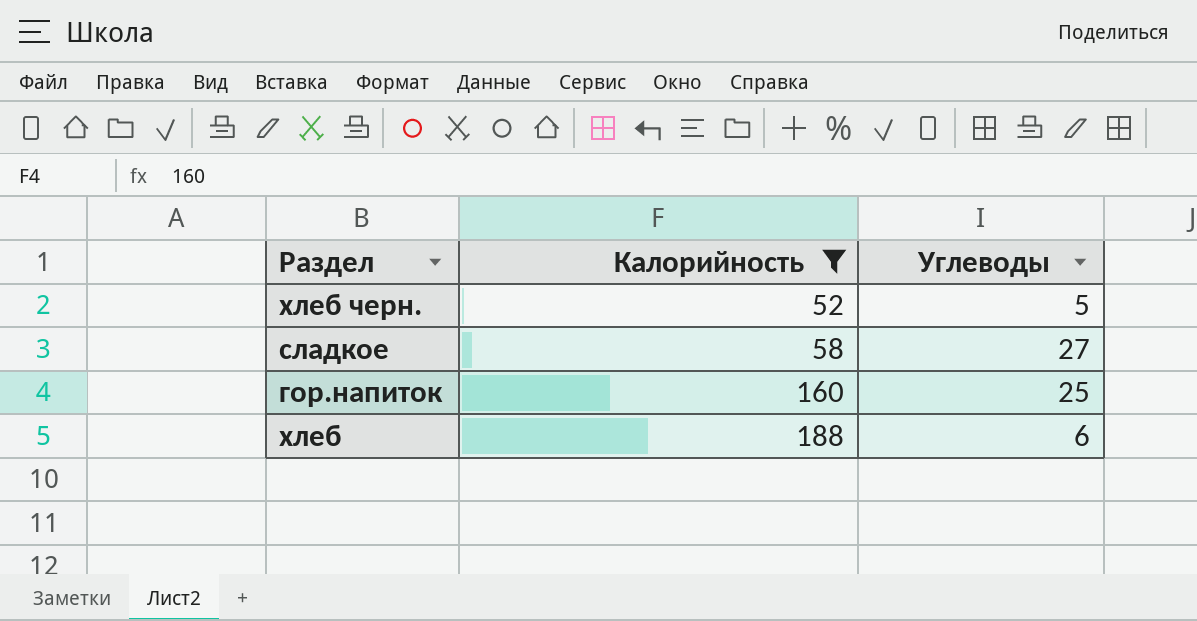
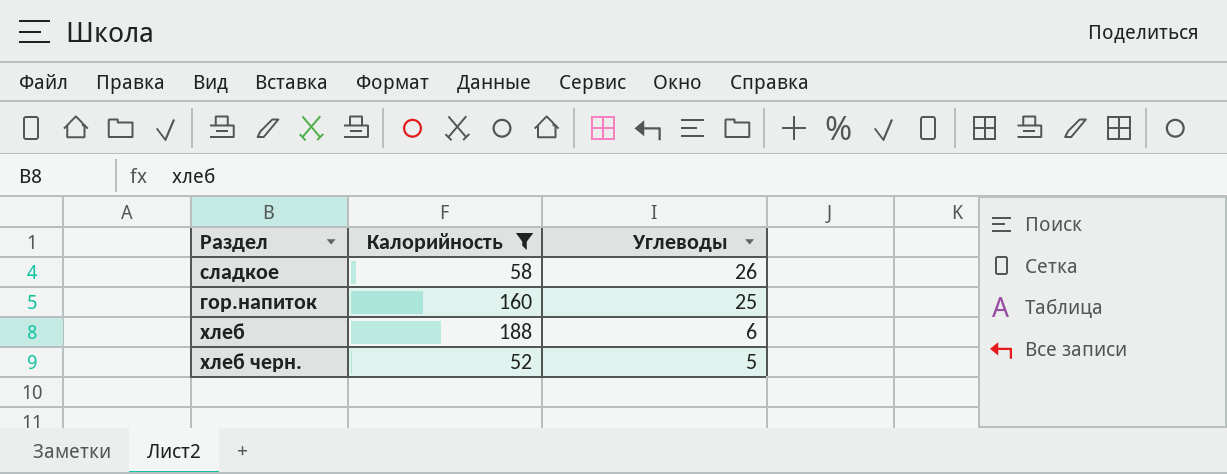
row order: Калорийность ascending -> Углеводы descending
сладкое | Углеводы: 27 -> 26

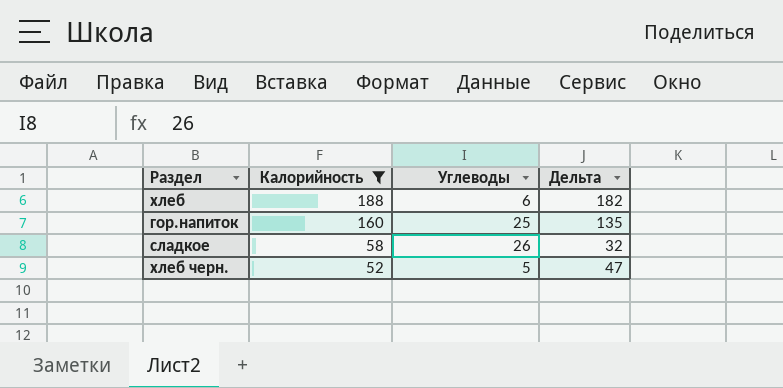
row order: Углеводы descending -> Калорийность descending
column Дельта | formula: none -> [Калорийность] - [Углеводы]

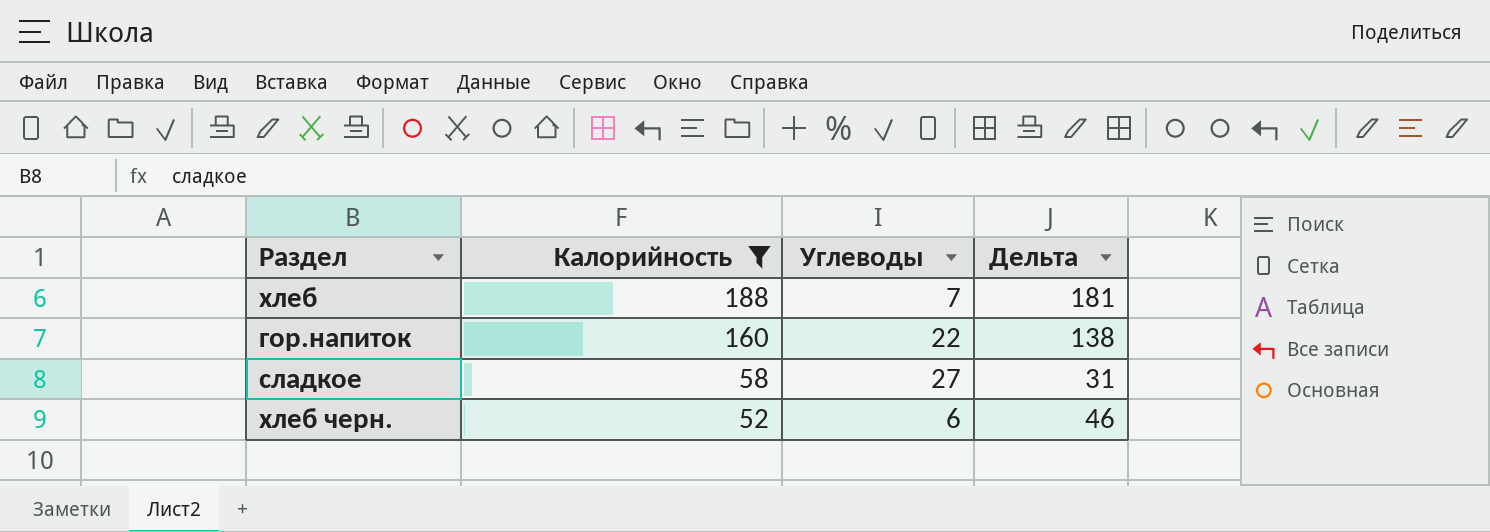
хлеб | Углеводы: 6 -> 7
хлеб | Дельта: 182 -> 181
гор.напиток | Углеводы: 25 -> 22
гор.напиток | Дельта: 135 -> 138
сладкое | Углеводы: 26 -> 27
сладкое | Дельта: 32 -> 31
хлеб черн. | Углеводы: 5 -> 6
хлеб черн. | Дельта: 47 -> 46

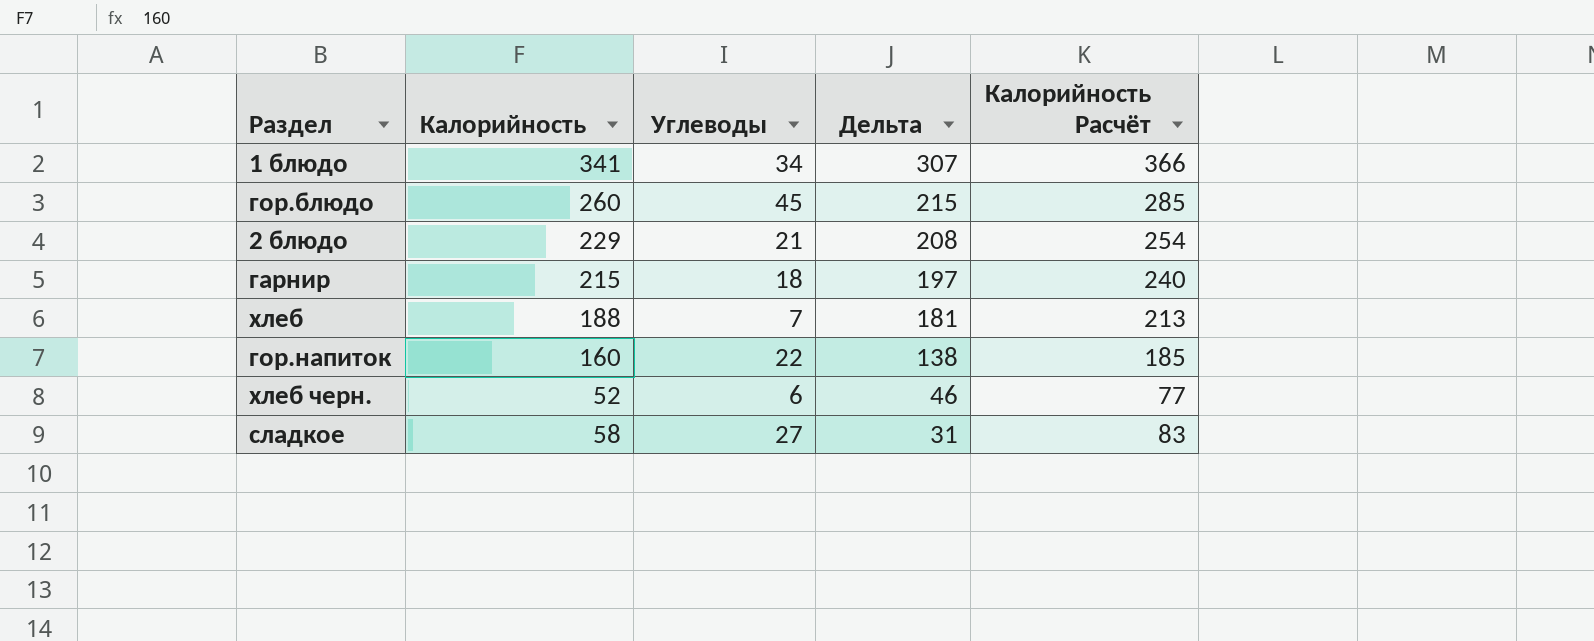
filter: Калорийность <= 188 -> none
row order: Калорийность descending -> Дельта descending
column Калорийность Расчёт | formula: none -> [Калорийность] + 25

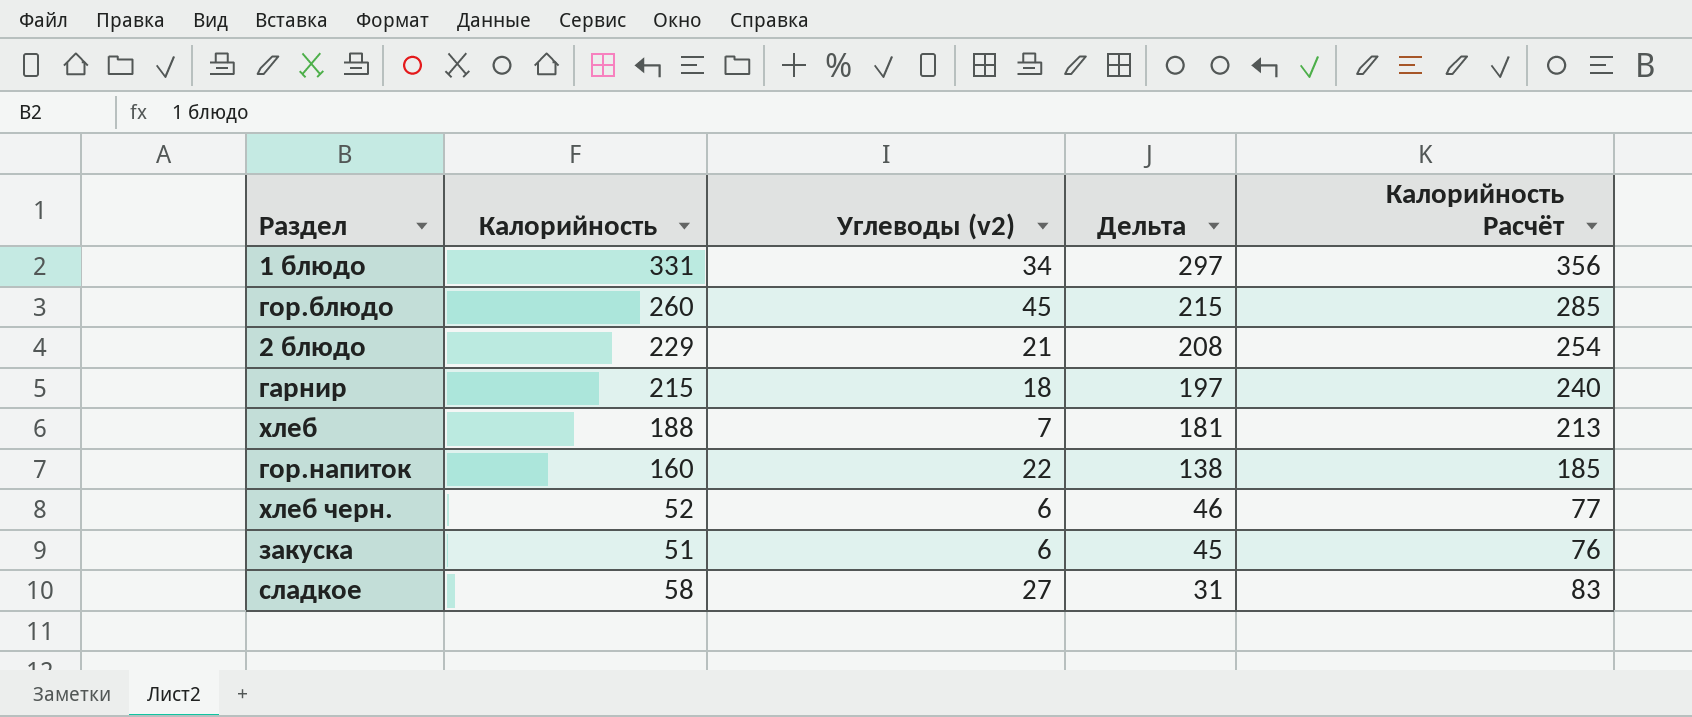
column name: Углеводы -> Углеводы (v2)
1 блюдо | Калорийность: 341 -> 331
1 блюдо | Дельта: 307 -> 297
1 блюдо | Калорийность Расчёт: 366 -> 356
row закуска: none -> 51 | 6 | 45 | 76

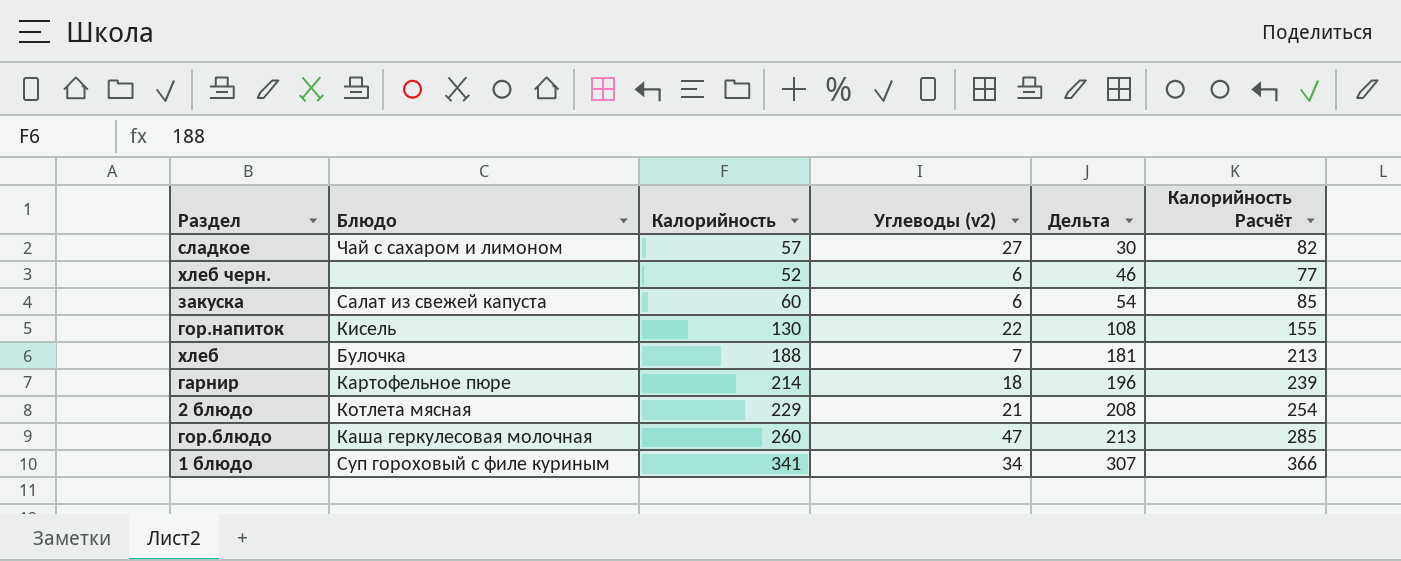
row order: Дельта descending -> Дельта ascending
column Блюдо | position: none -> 2
сладкое | Калорийность: 58 -> 57
сладкое | Дельта: 31 -> 30
сладкое | Калорийность Расчёт: 83 -> 82
закуска | Калорийность: 51 -> 60
закуска | Дельта: 45 -> 54
закуска | Калорийность Расчёт: 76 -> 85
гор.напиток | Калорийность: 160 -> 130
гор.напиток | Дельта: 138 -> 108
гор.напиток | Калорийность Расчёт: 185 -> 155
гарнир | Калорийность: 215 -> 214
гарнир | Дельта: 197 -> 196
гарнир | Калорийность Расчёт: 240 -> 239
гор.блюдо | Углеводы (v2): 45 -> 47
гор.блюдо | Дельта: 215 -> 213
1 блюдо | Калорийность: 331 -> 341
1 блюдо | Дельта: 297 -> 307
1 блюдо | Калорийность Расчёт: 356 -> 366

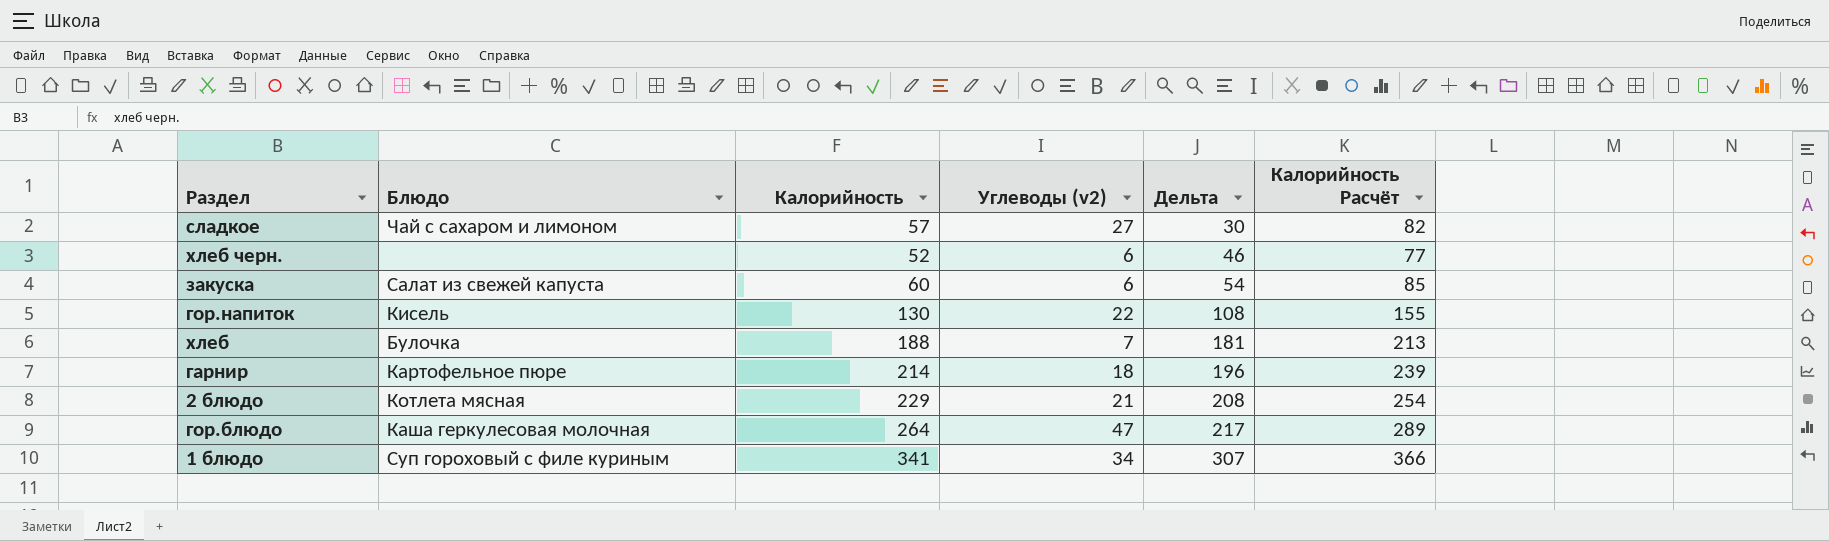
гор.блюдо | Калорийность: 260 -> 264
гор.блюдо | Дельта: 213 -> 217
гор.блюдо | Калорийность Расчёт: 285 -> 289

